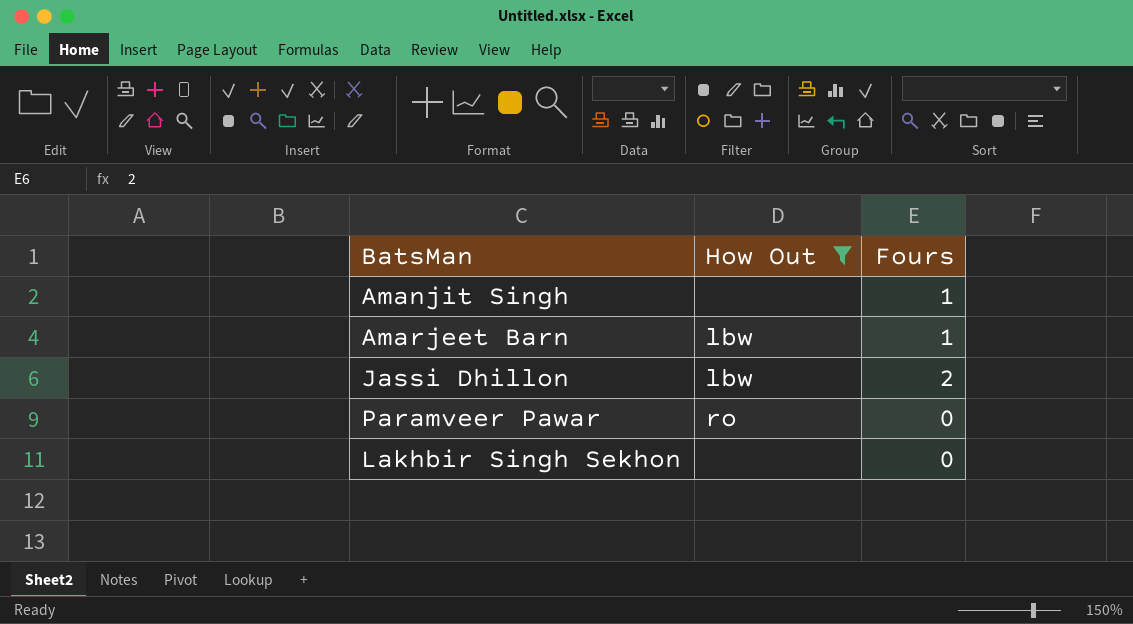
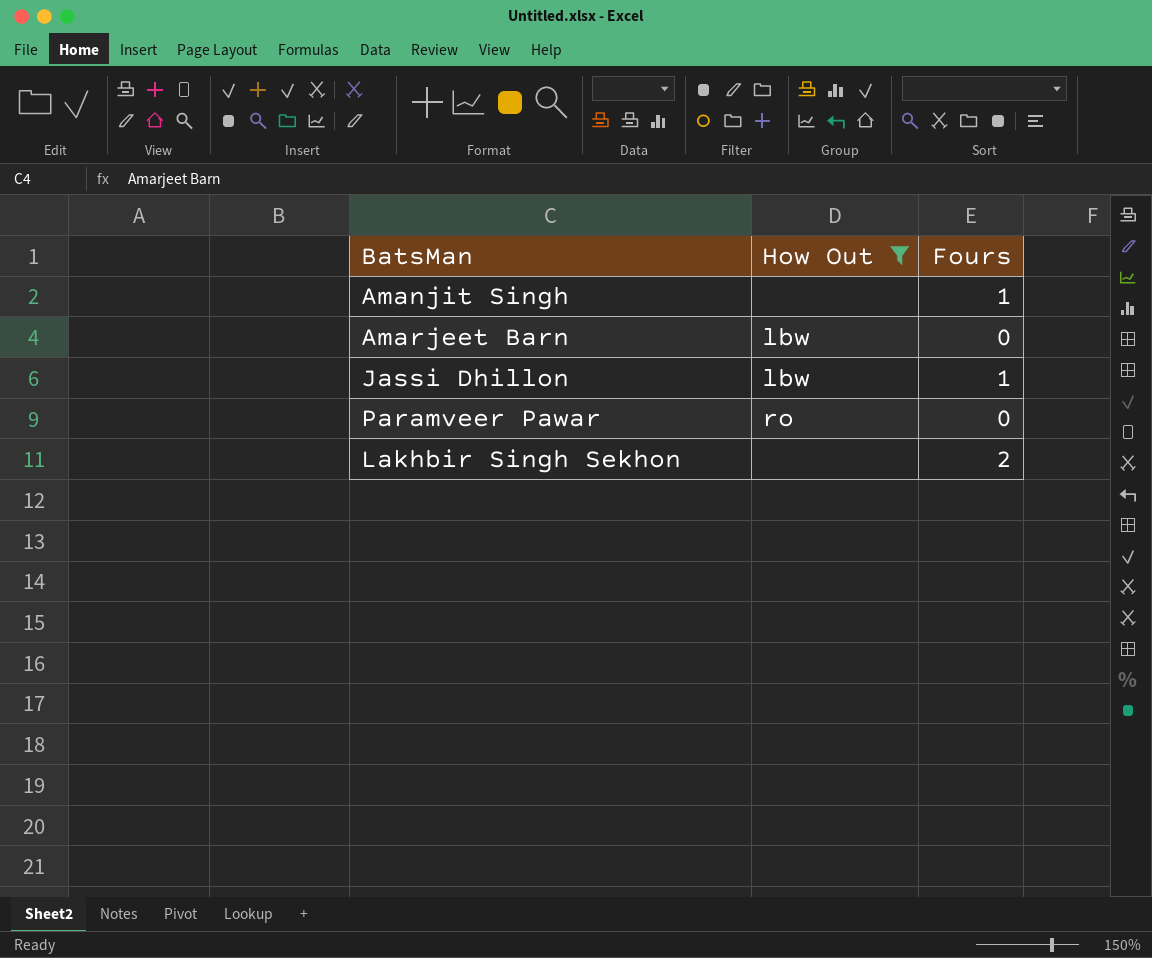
Amarjeet Barn | Fours: 1 -> 0
Jassi Dhillon | Fours: 2 -> 1
Lakhbir Singh Sekhon | Fours: 0 -> 2

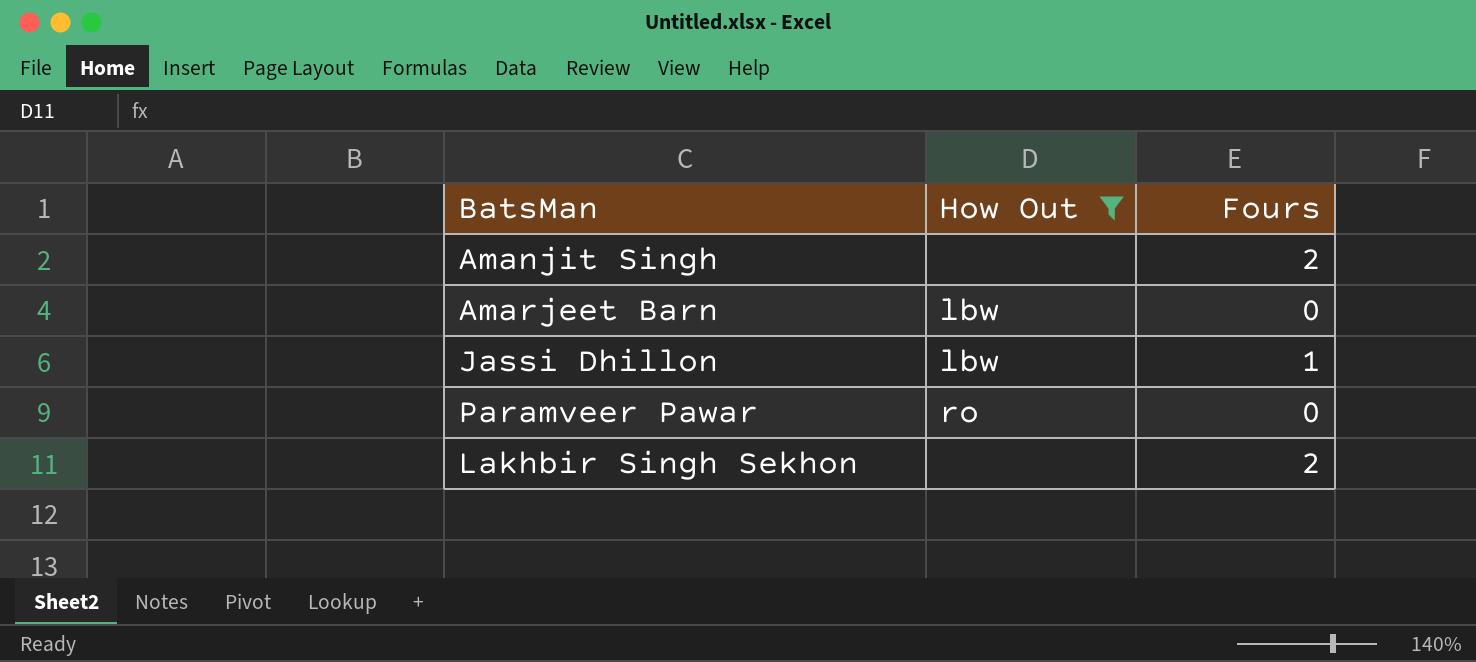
Amanjit Singh | Fours: 1 -> 2

